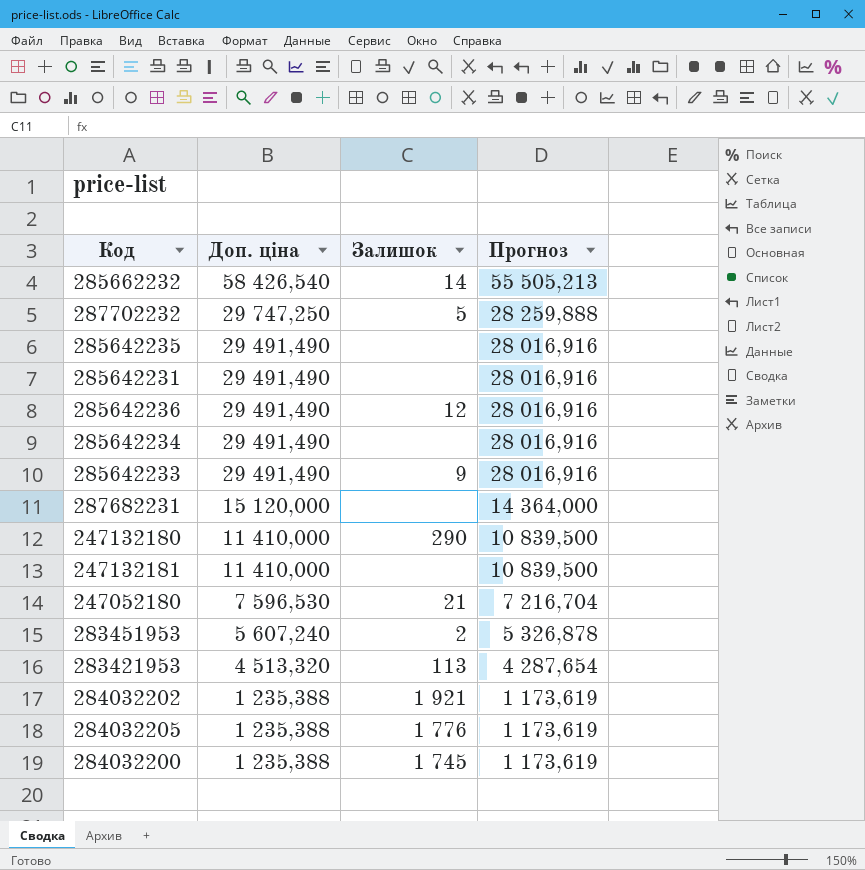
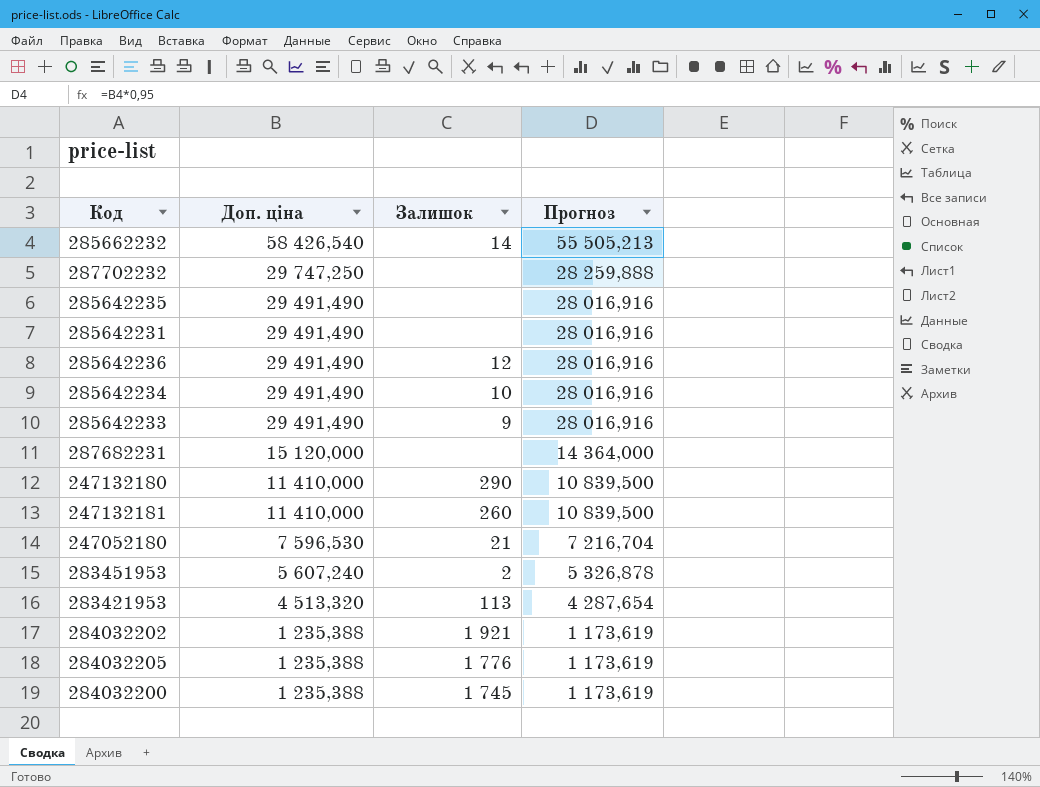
287702232 | Залишок: 5 -> none
285642234 | Залишок: none -> 10
247132181 | Залишок: none -> 260

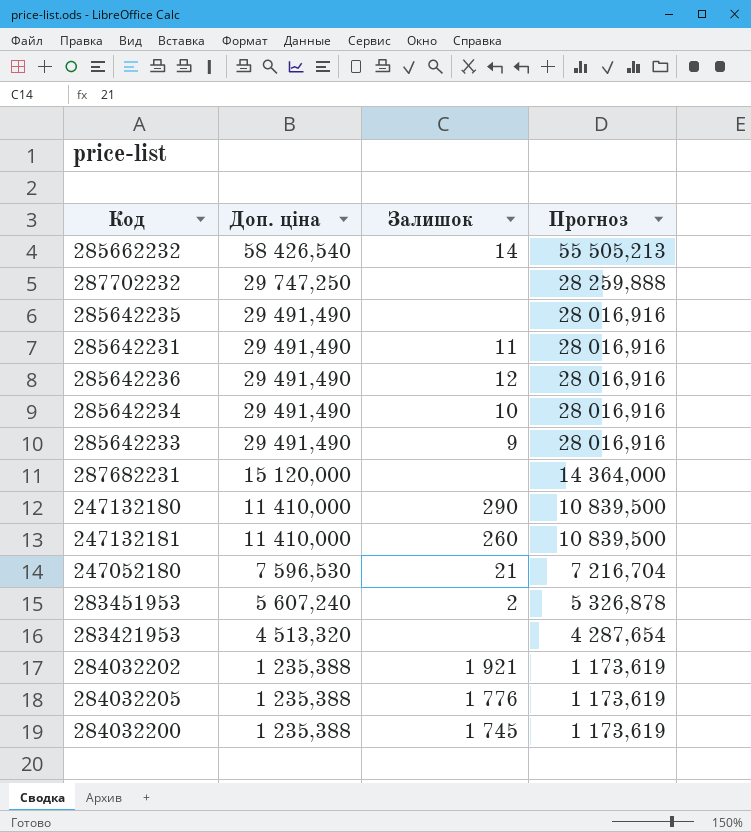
285642231 | Залишок: none -> 11
283421953 | Залишок: 113 -> none

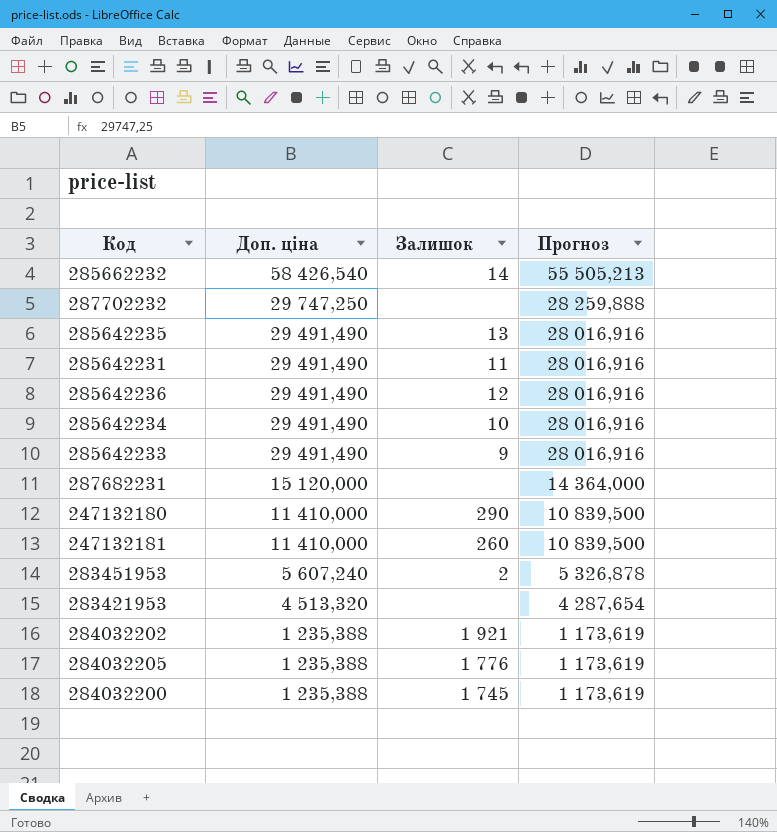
row 247052180: 7 596,530 | 21 | 7 216,704 -> none
285642235 | Залишок: none -> 13

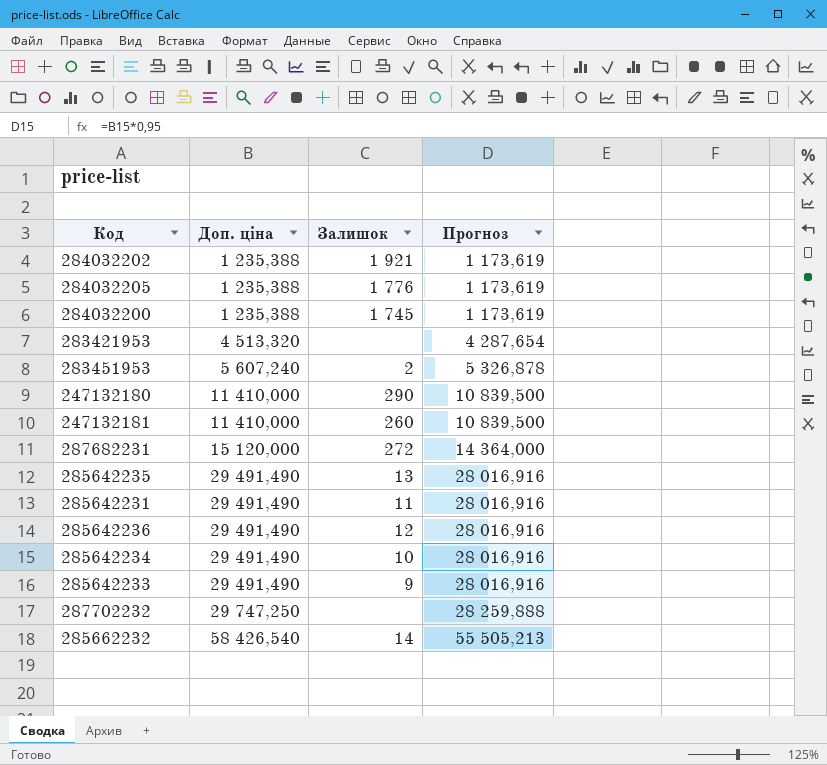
row order: Доп. ціна descending -> Доп. ціна ascending
287682231 | Залишок: none -> 272

